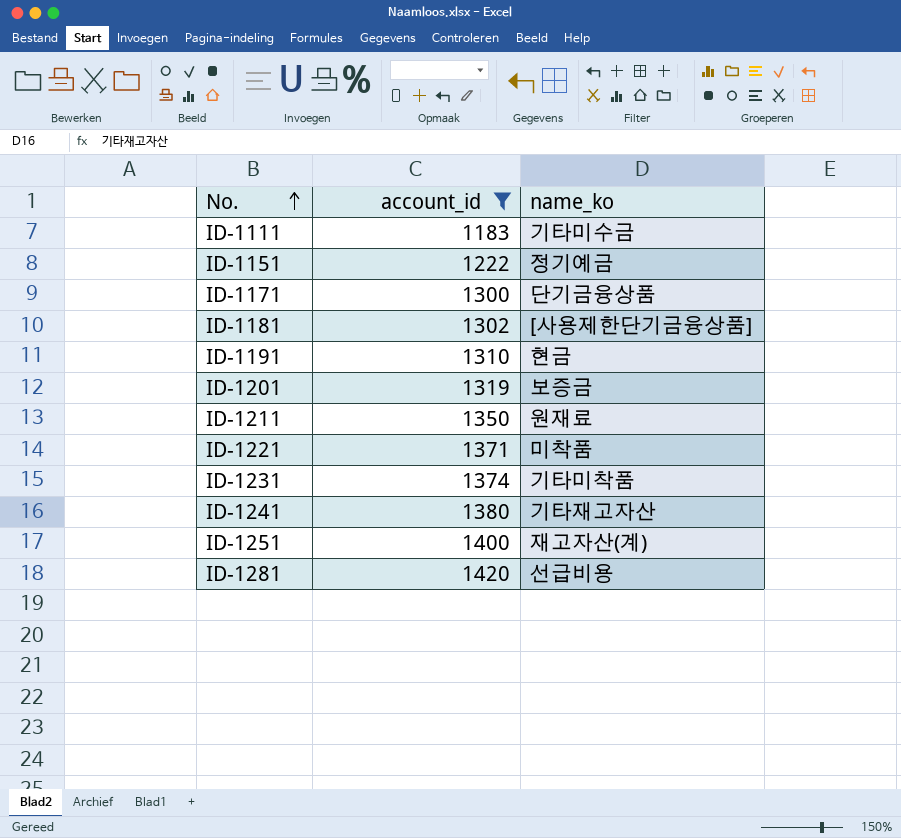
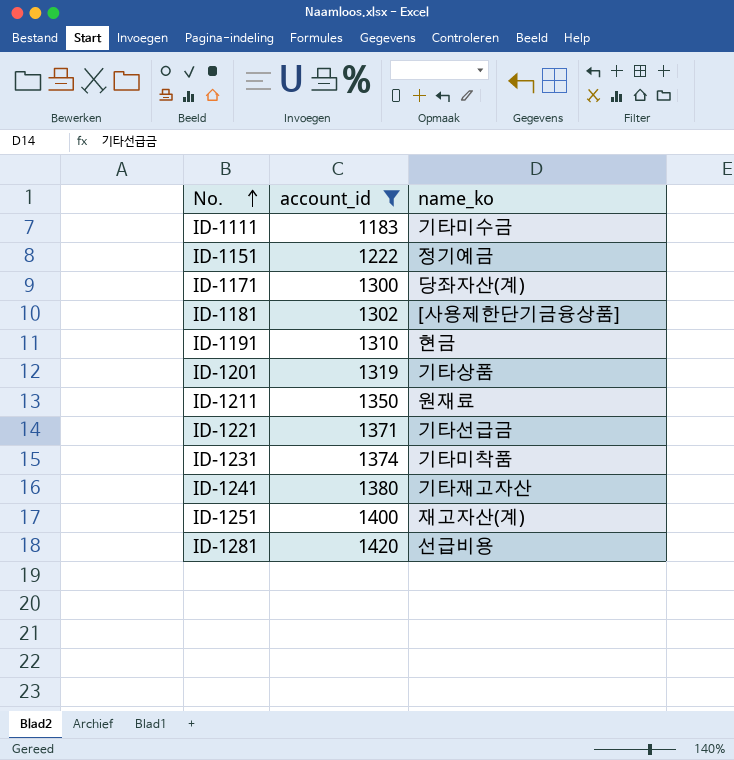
ID-1171 | name_ko: 단기금융상품 -> 당좌자산(계)
ID-1201 | name_ko: 보증금 -> 기타상품
ID-1221 | name_ko: 미착품 -> 기타선급금

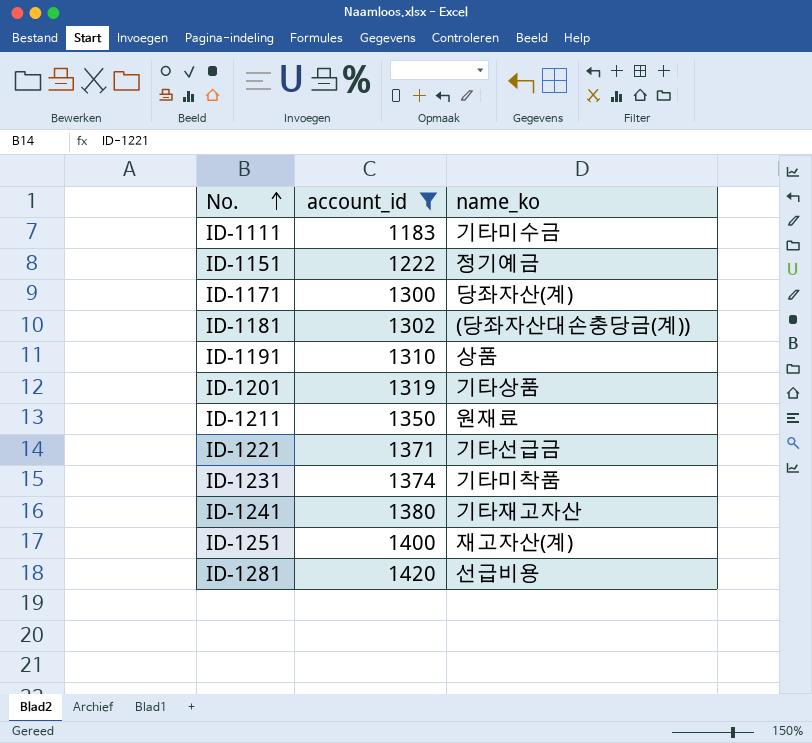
ID-1181 | name_ko: [사용제한단기금융상품] -> (당좌자산대손충당금(계))
ID-1191 | name_ko: 현금 -> 상품

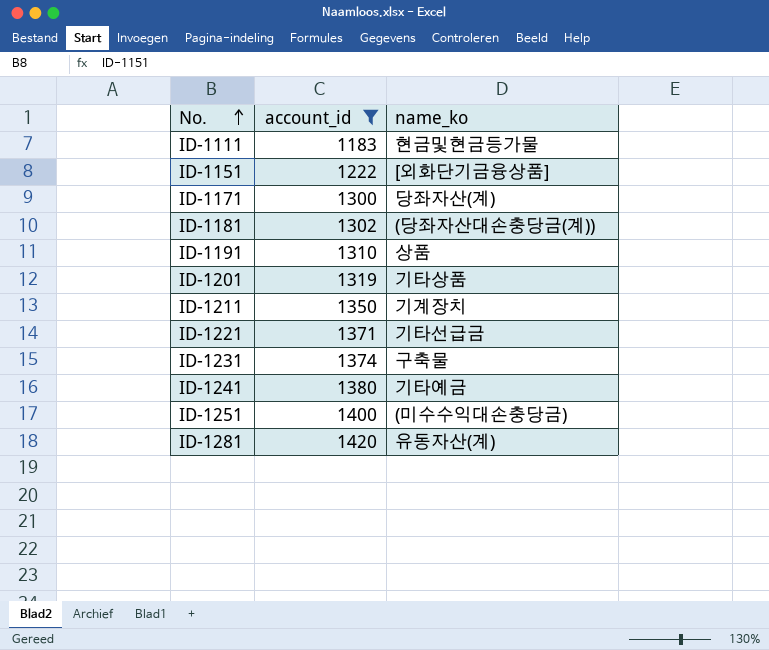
ID-1111 | name_ko: 기타미수금 -> 현금및현금등가물
ID-1151 | name_ko: 정기예금 -> [외화단기금융상품]
ID-1211 | name_ko: 원재료 -> 기계장치
ID-1231 | name_ko: 기타미착품 -> 구축물
ID-1241 | name_ko: 기타재고자산 -> 기타예금
ID-1251 | name_ko: 재고자산(계) -> (미수수익대손충당금)
ID-1281 | name_ko: 선급비용 -> 유동자산(계)

